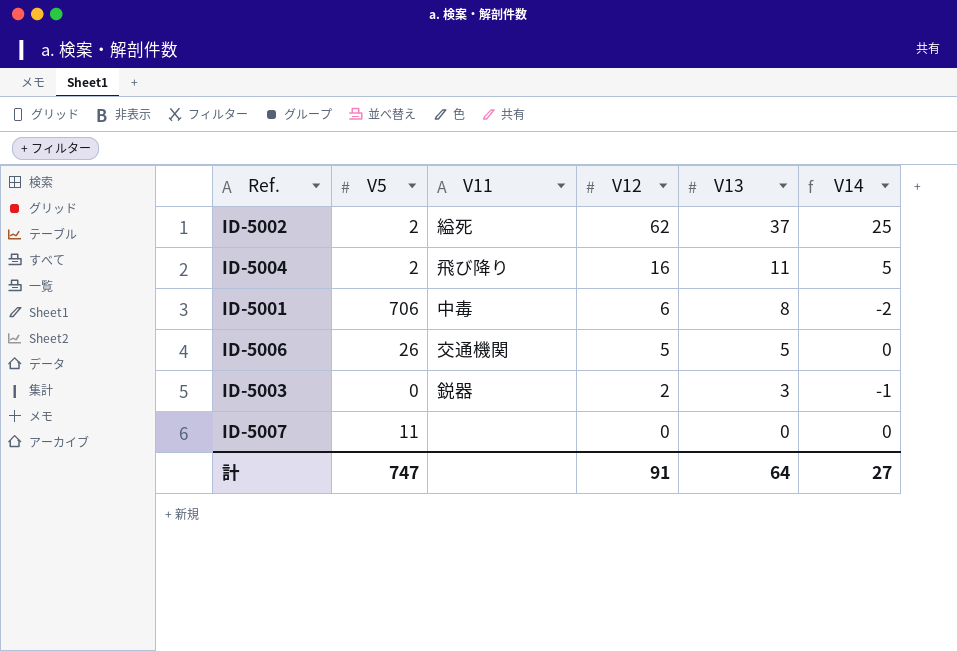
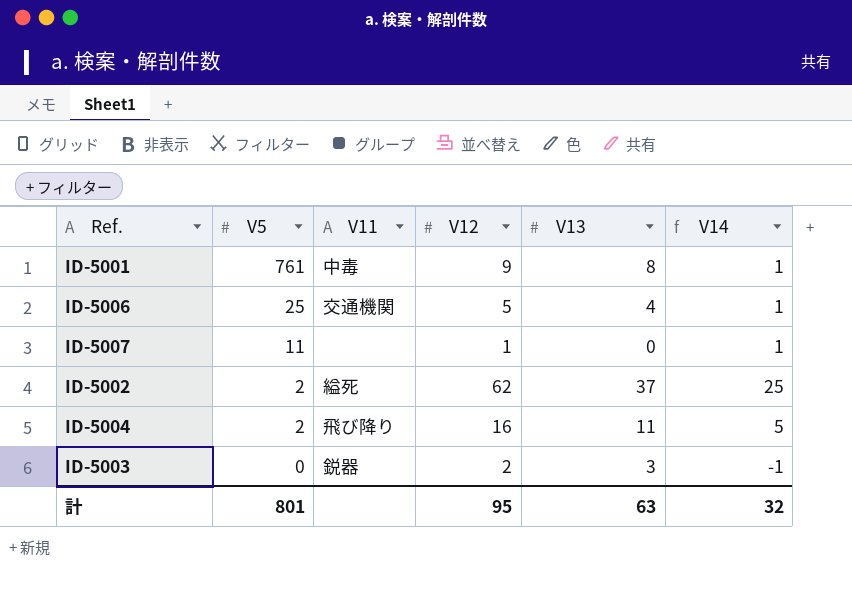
row order: V12 descending -> V5 descending
ID-5001 | V5: 706 -> 761
ID-5001 | V12: 6 -> 9
ID-5001 | V14: -2 -> 1
ID-5006 | V5: 26 -> 25
ID-5006 | V13: 5 -> 4
ID-5006 | V14: 0 -> 1
ID-5007 | V12: 0 -> 1
ID-5007 | V14: 0 -> 1
計 | V5: 747 -> 801
計 | V12: 91 -> 95
計 | V13: 64 -> 63
計 | V14: 27 -> 32

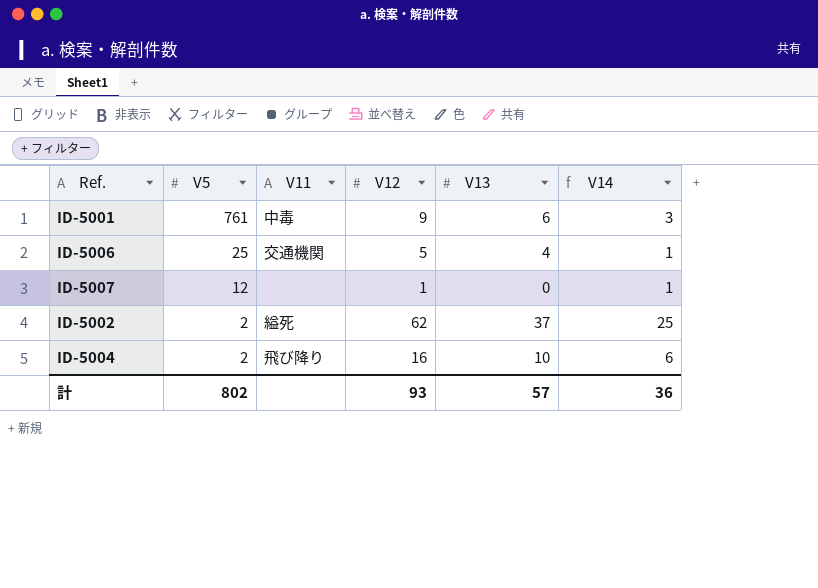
row ID-5003: 0 | 鋭器 | 2 | 3 | -1 -> none
ID-5001 | V13: 8 -> 6
ID-5001 | V14: 1 -> 3
ID-5007 | V5: 11 -> 12
ID-5004 | V13: 11 -> 10
ID-5004 | V14: 5 -> 6
計 | V5: 801 -> 802
計 | V12: 95 -> 93
計 | V13: 63 -> 57
計 | V14: 32 -> 36

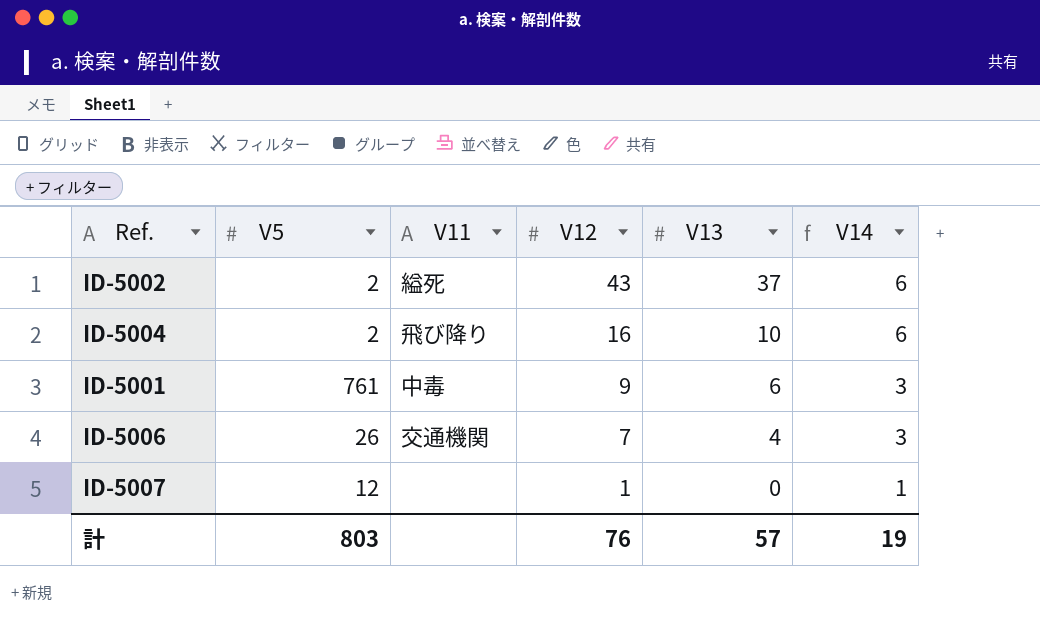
row order: V5 descending -> V12 descending
ID-5002 | V12: 62 -> 43
ID-5002 | V14: 25 -> 6
ID-5006 | V5: 25 -> 26
ID-5006 | V12: 5 -> 7
ID-5006 | V14: 1 -> 3
計 | V5: 802 -> 803
計 | V12: 93 -> 76
計 | V14: 36 -> 19

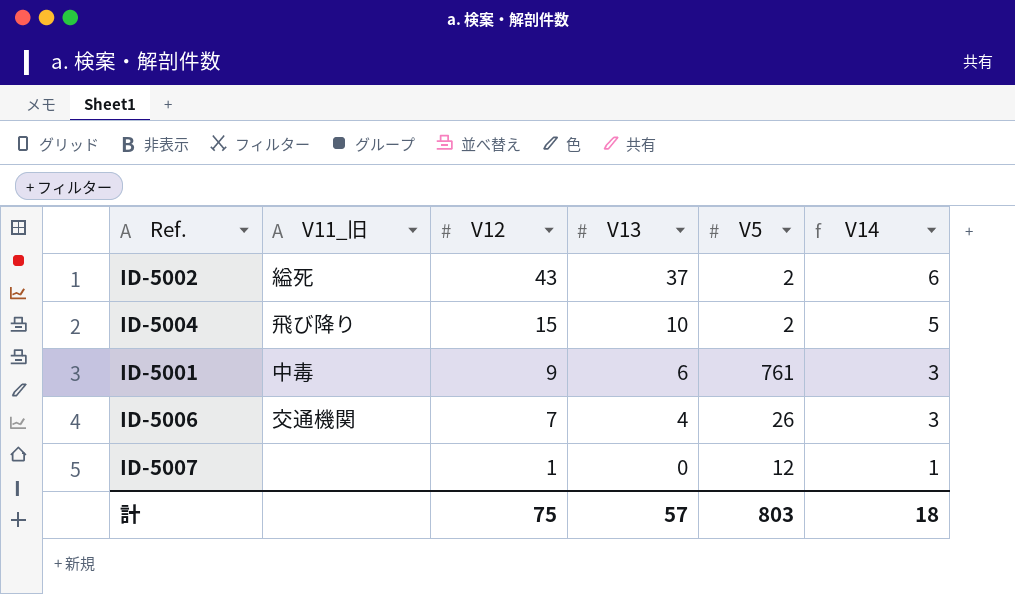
column name: V11 -> V11_旧
column V5 | position: 2 -> 5
ID-5004 | V12: 16 -> 15
ID-5004 | V14: 6 -> 5
計 | V12: 76 -> 75
計 | V14: 19 -> 18

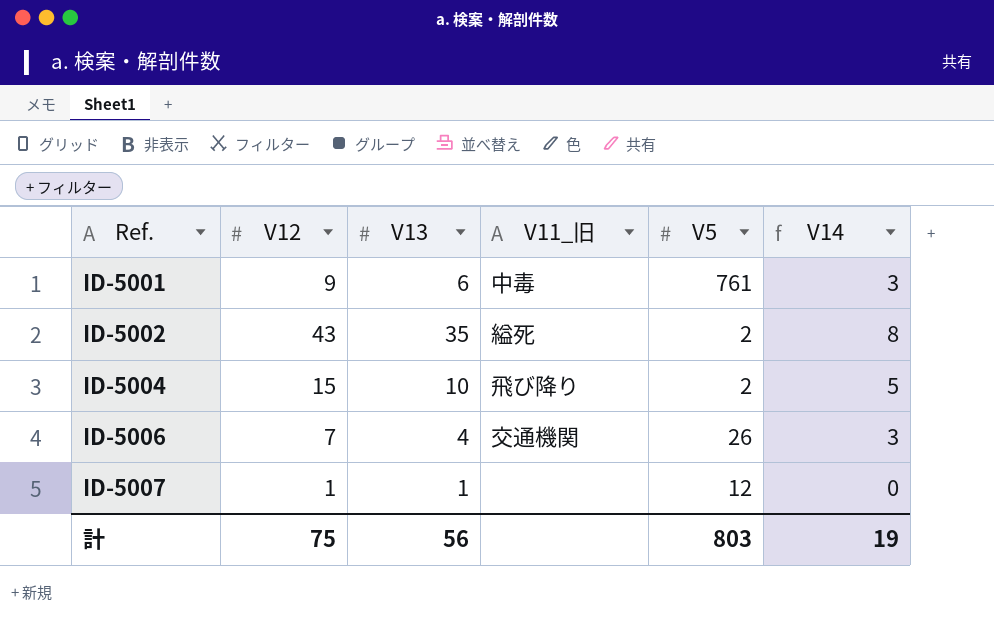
row order: V12 descending -> Ref. ascending
column V11_旧 | position: 2 -> 4
ID-5002 | V13: 37 -> 35
ID-5002 | V14: 6 -> 8
ID-5007 | V13: 0 -> 1
ID-5007 | V14: 1 -> 0
計 | V13: 57 -> 56
計 | V14: 18 -> 19

